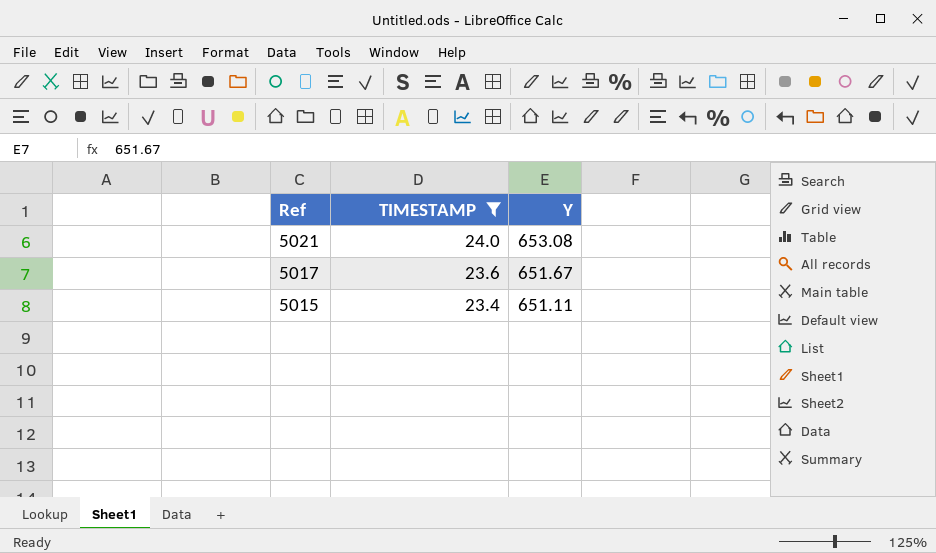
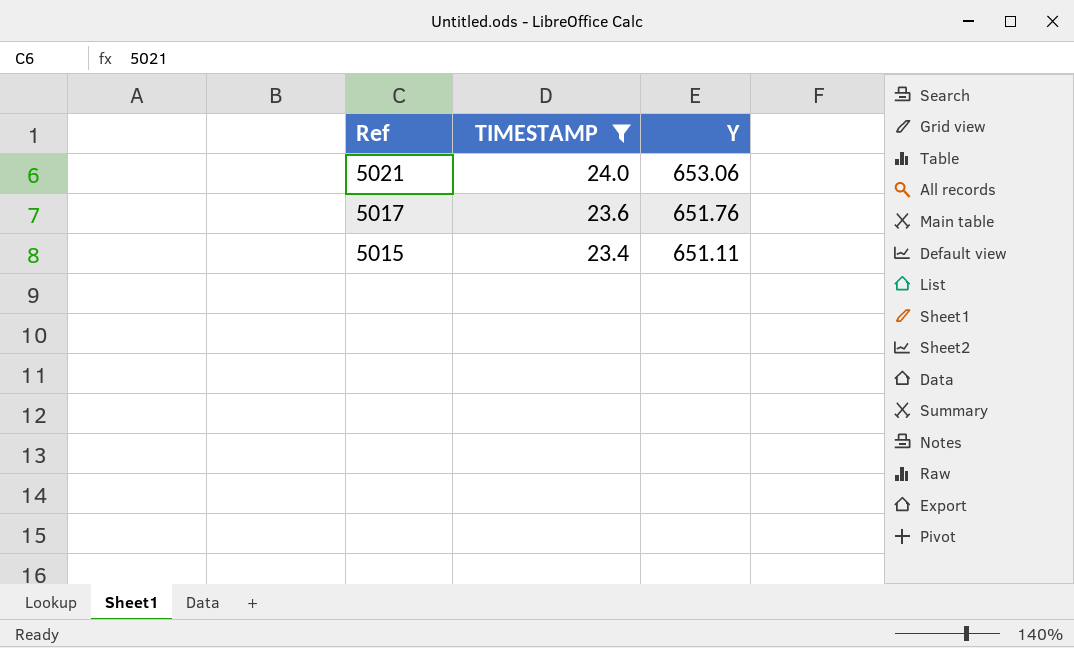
5021 | Y: 653.08 -> 653.06
5017 | Y: 651.67 -> 651.76

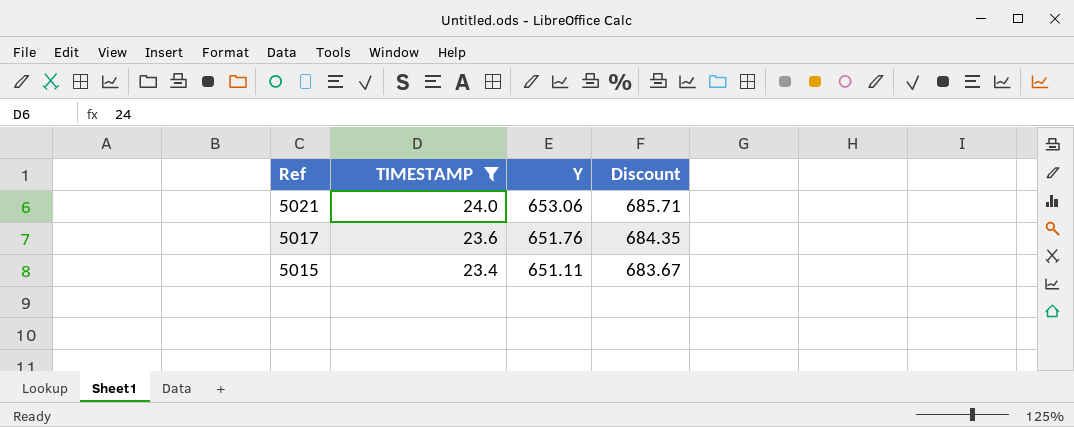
column Discount | formula: none -> [Y] * 1.05

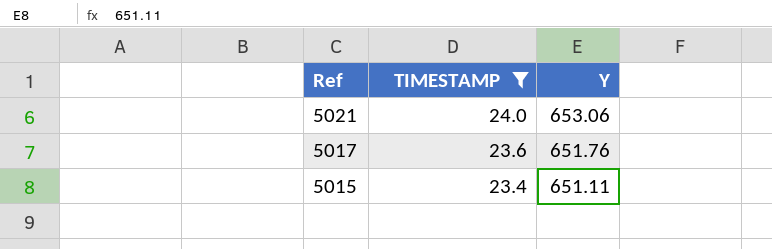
column Discount | formula: [Y] * 1.05 -> none

